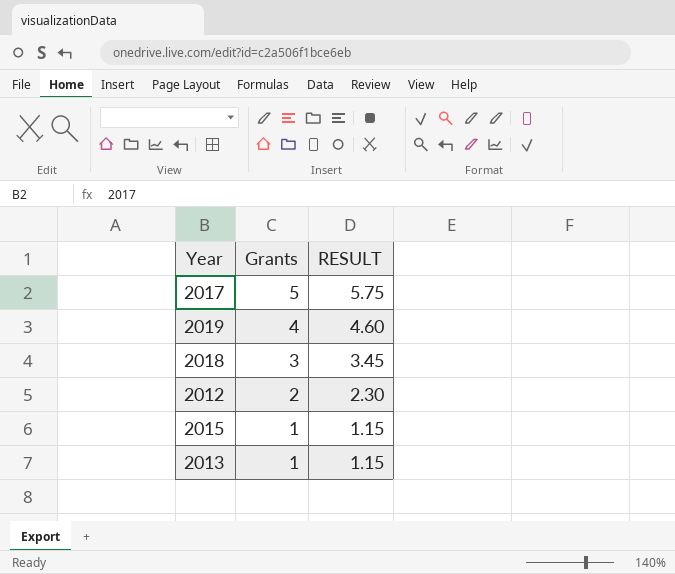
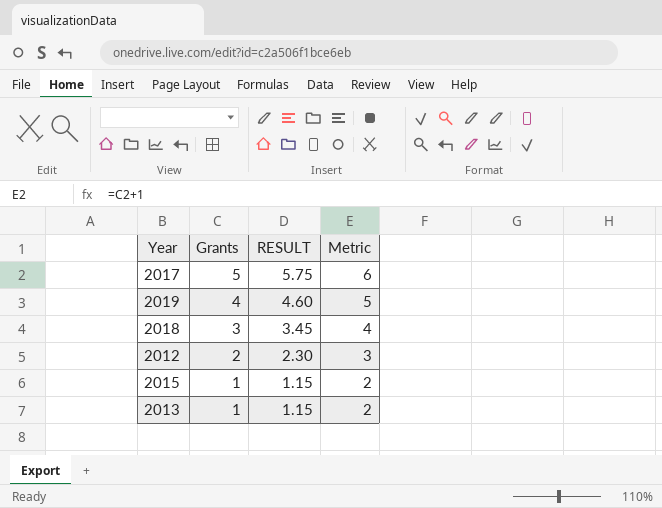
column Metric | formula: none -> [Grants] + 1

